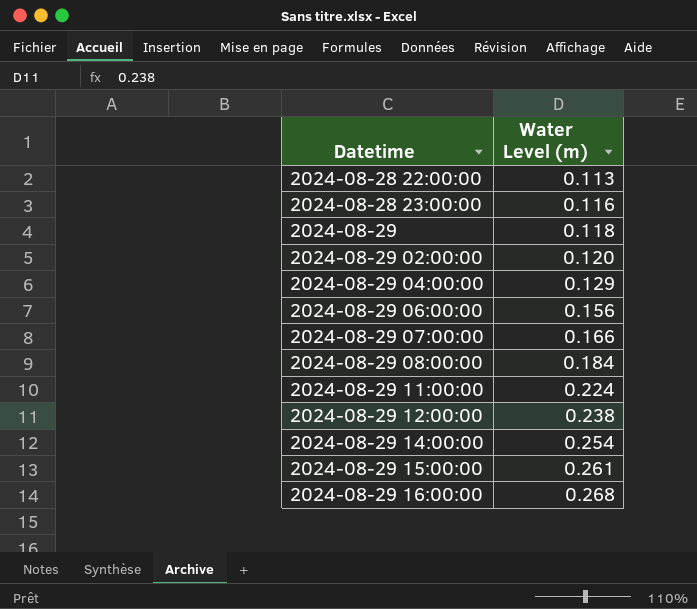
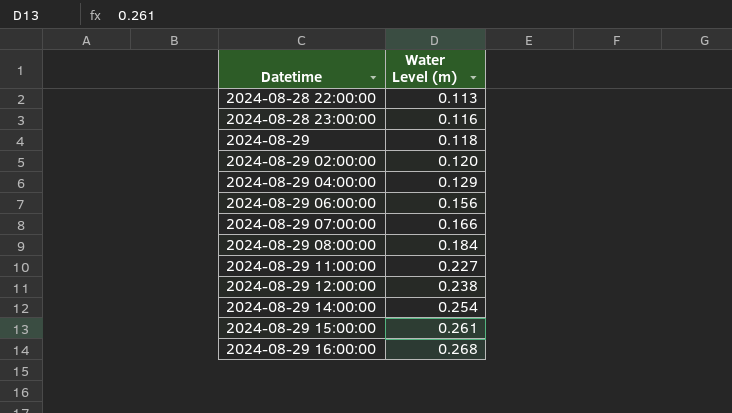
2024-08-29 11:00:00 | Water Level (m): 0.224 -> 0.227

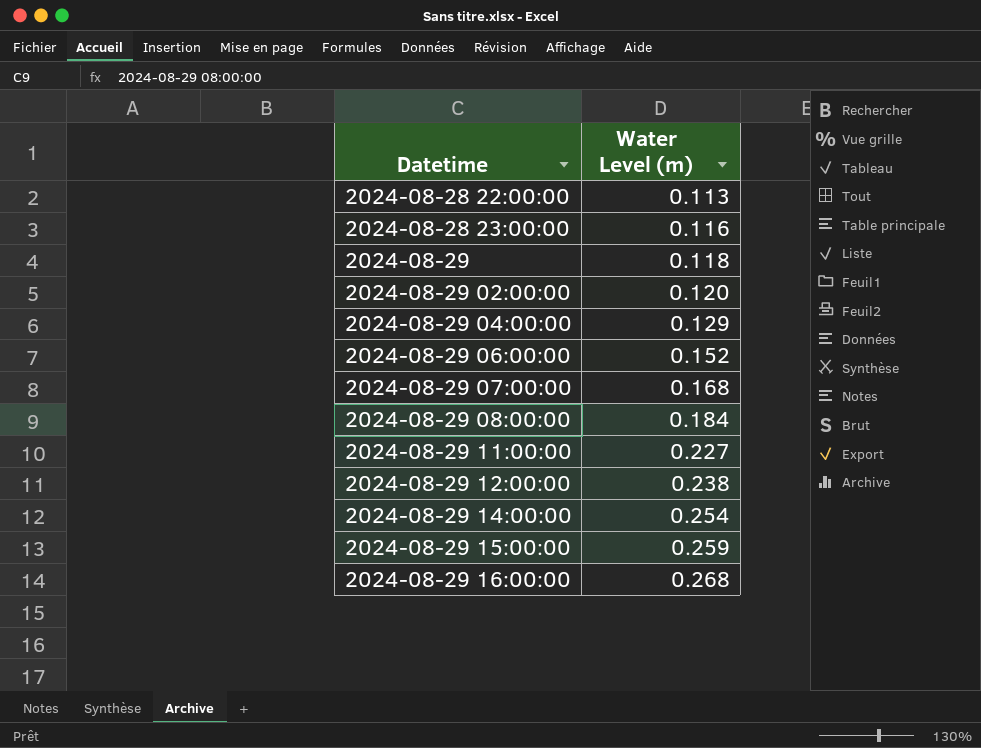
2024-08-29 06:00:00 | Water Level (m): 0.156 -> 0.152
2024-08-29 07:00:00 | Water Level (m): 0.166 -> 0.168
2024-08-29 15:00:00 | Water Level (m): 0.261 -> 0.259

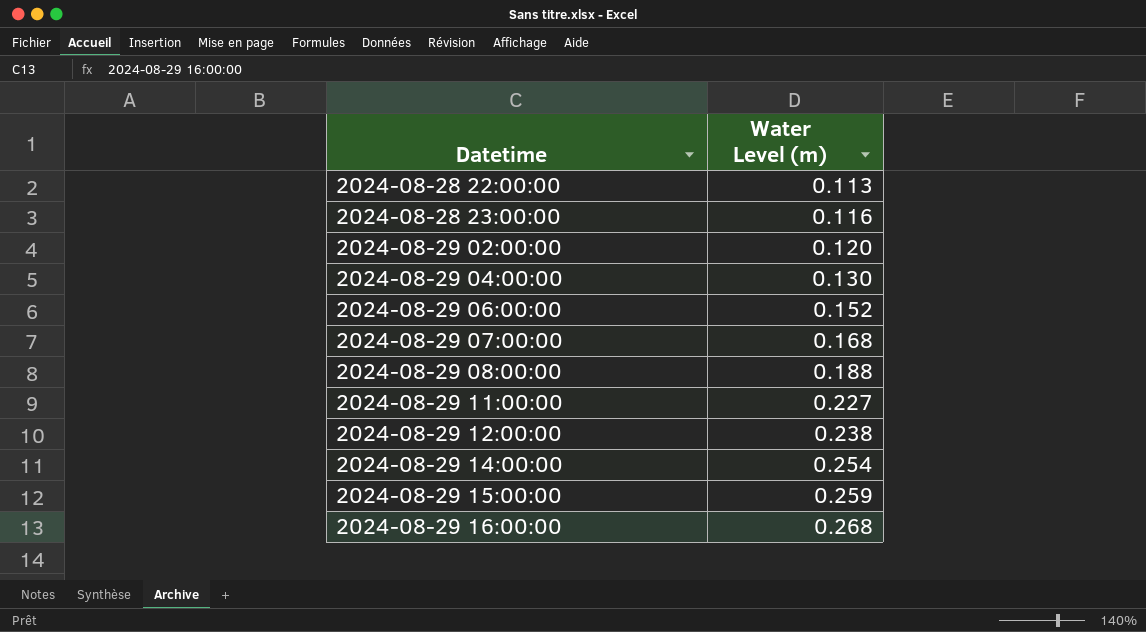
row 2024-08-29: 0.118 -> none
2024-08-29 04:00:00 | Water Level (m): 0.129 -> 0.130
2024-08-29 08:00:00 | Water Level (m): 0.184 -> 0.188

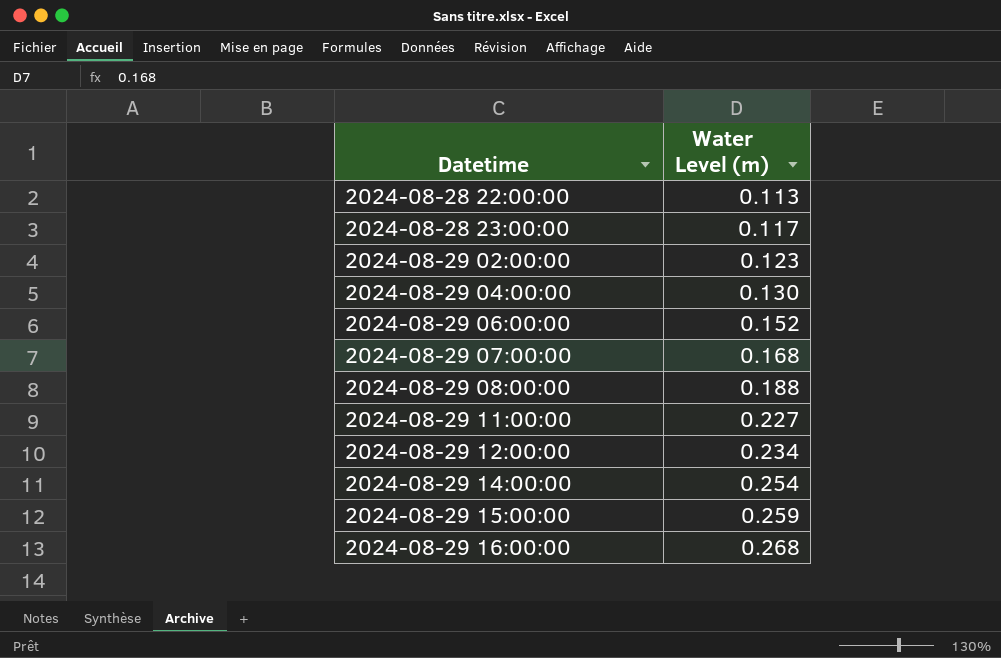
2024-08-28 23:00:00 | Water Level (m): 0.116 -> 0.117
2024-08-29 02:00:00 | Water Level (m): 0.120 -> 0.123
2024-08-29 12:00:00 | Water Level (m): 0.238 -> 0.234

